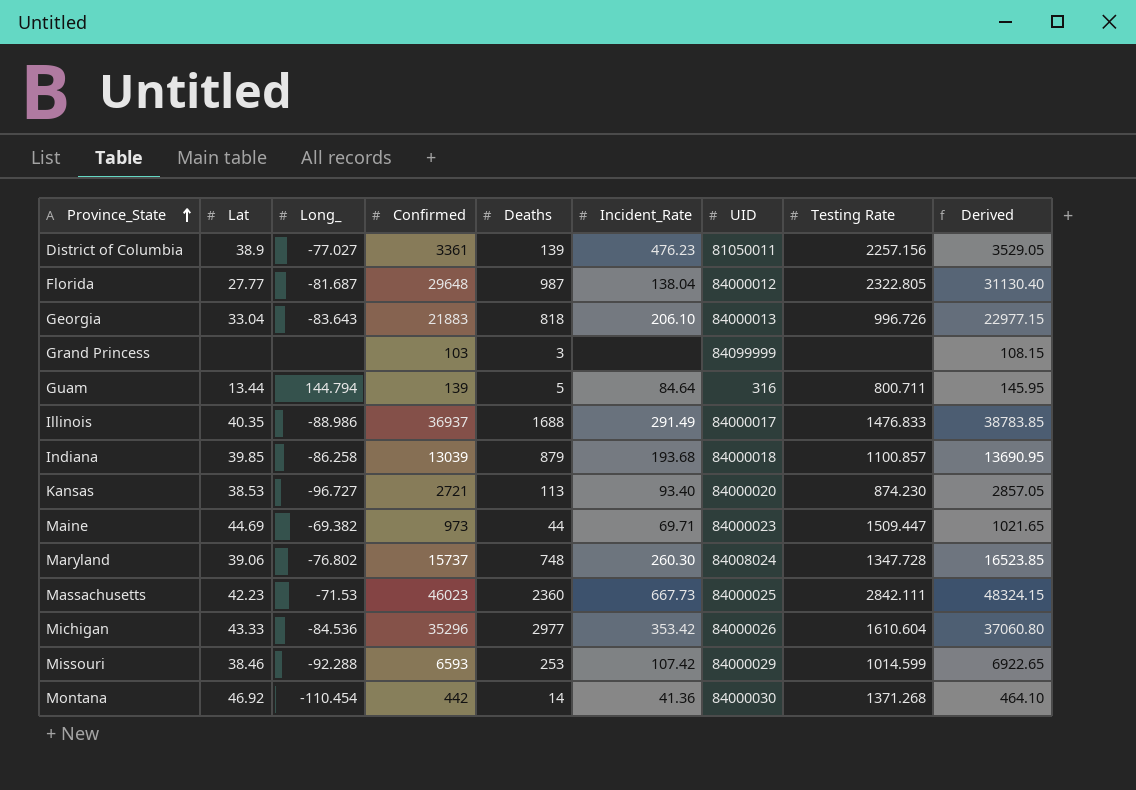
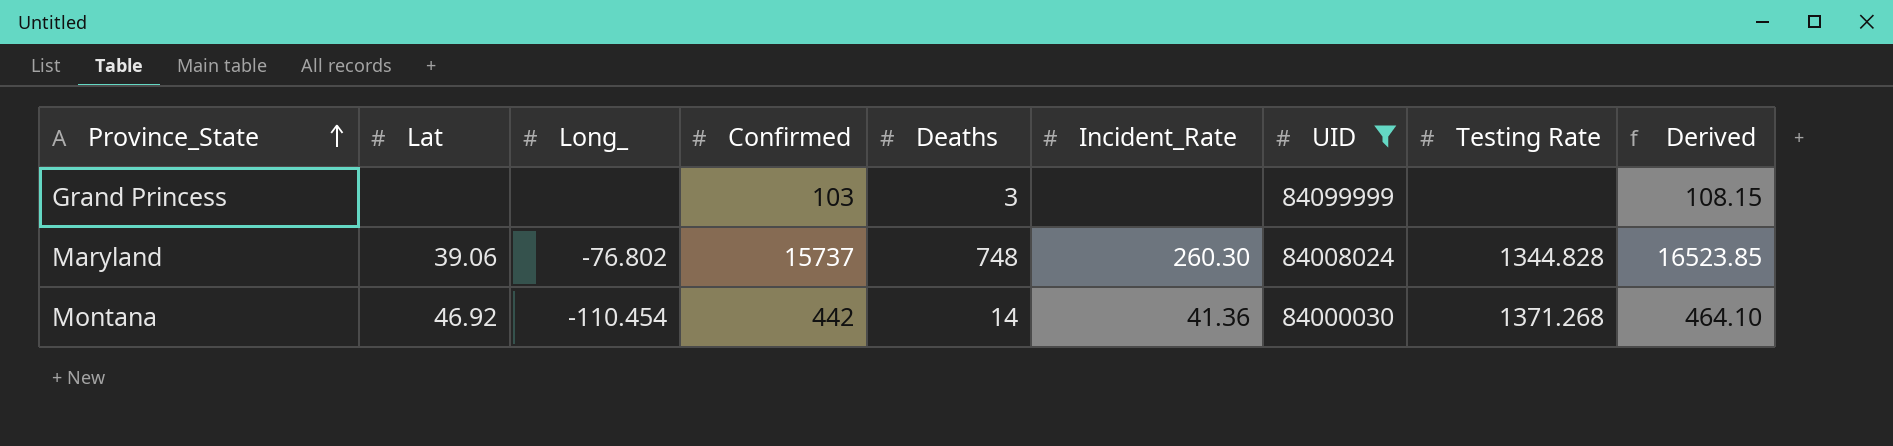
filter: none -> UID >= 84000030
Maryland | Testing Rate: 1347.728 -> 1344.828

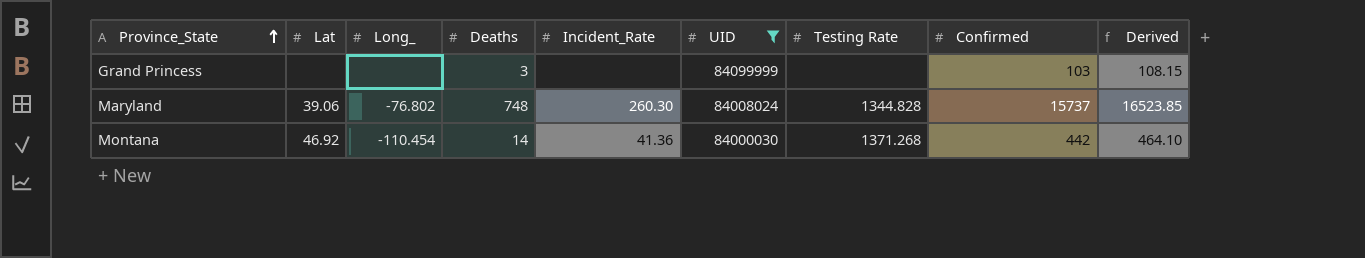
column Confirmed | position: 4 -> 8

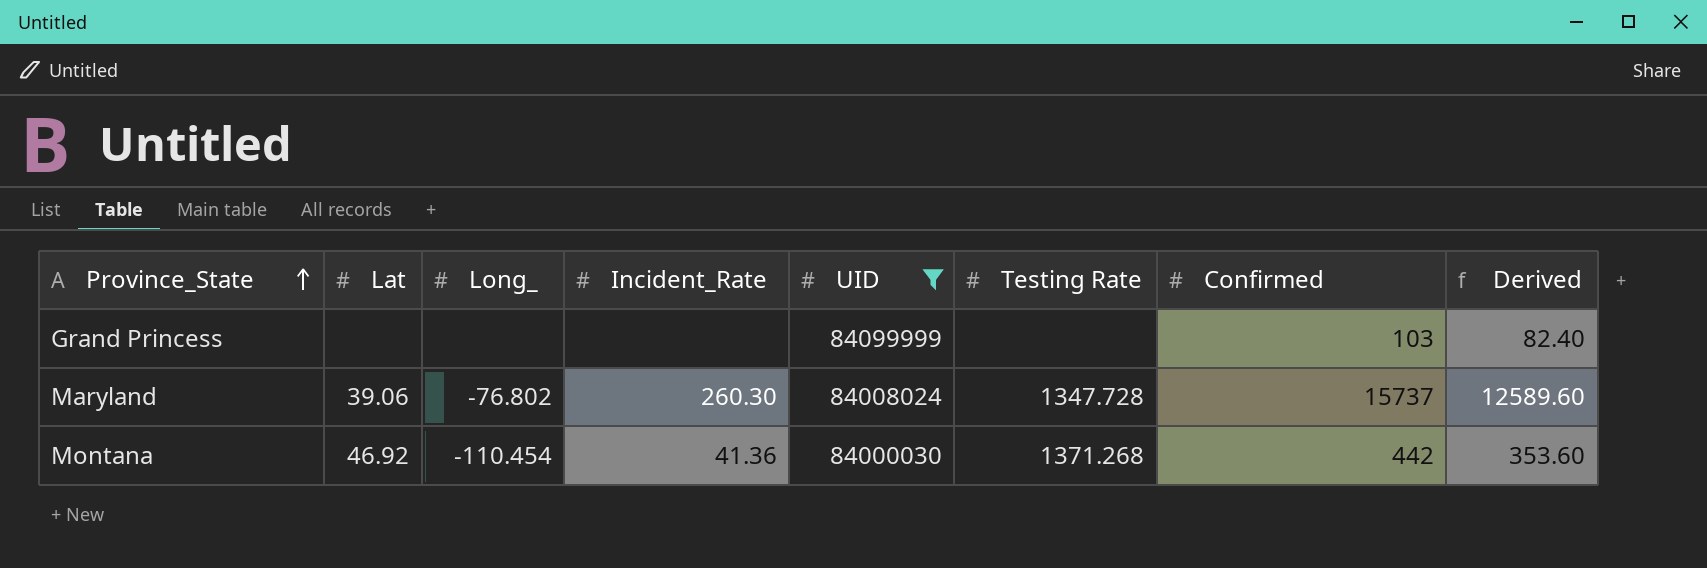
column Deaths | position: 4 -> none
column Derived | formula: [Confirmed] * 1.05 -> [Confirmed] * 0.8
Maryland | Testing Rate: 1344.828 -> 1347.728

